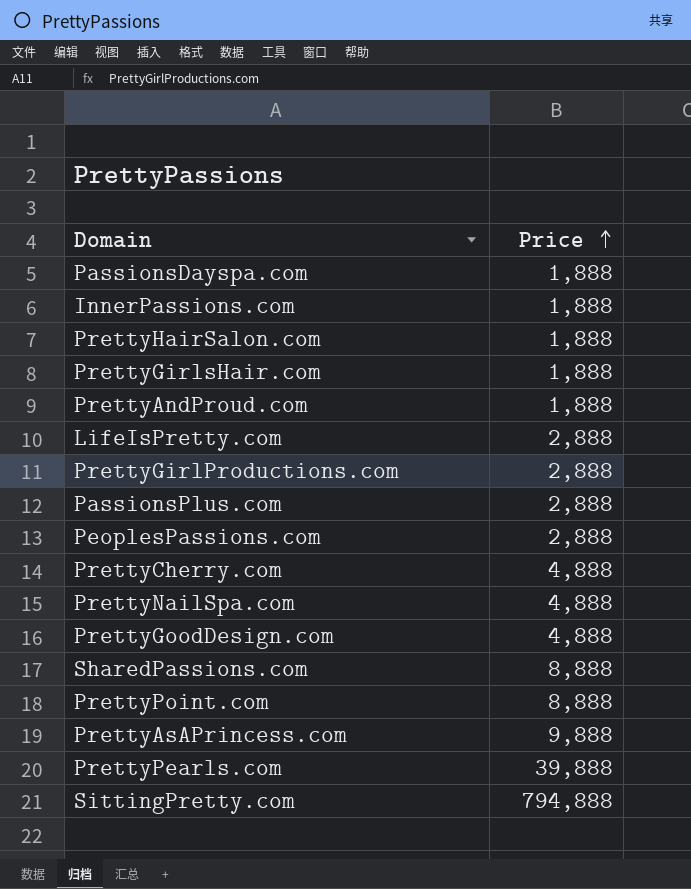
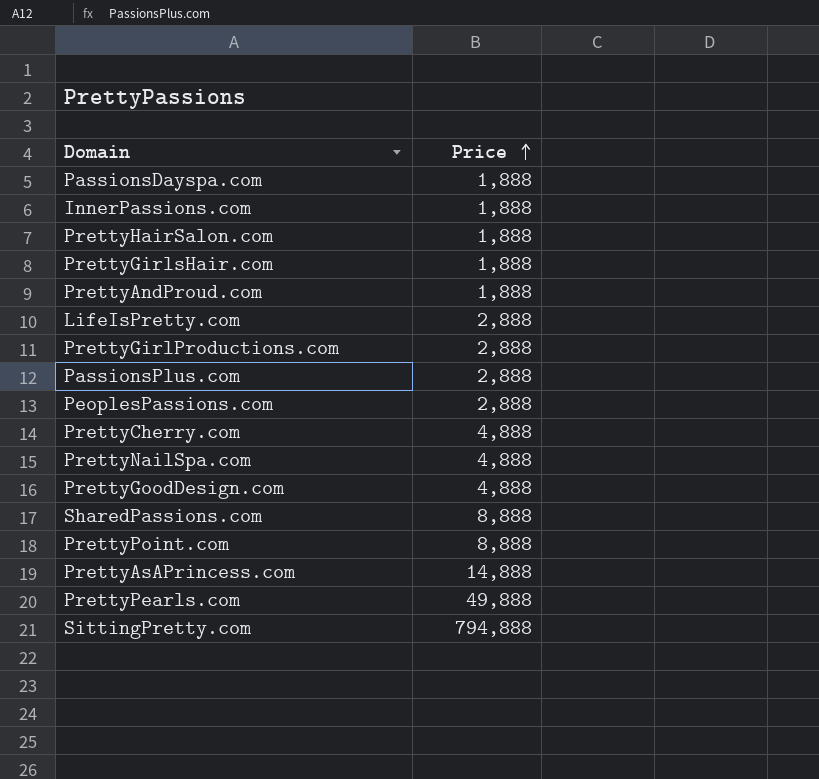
PrettyAsAPrincess.com | Price: 9,888 -> 14,888
PrettyPearls.com | Price: 39,888 -> 49,888

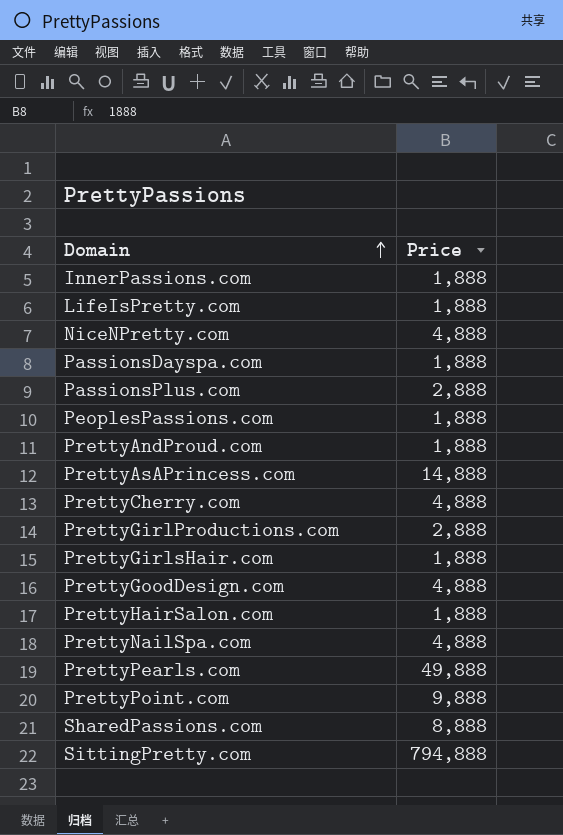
row order: Price ascending -> Domain ascending
LifeIsPretty.com | Price: 2,888 -> 1,888
row NiceNPretty.com: none -> 4,888
PeoplesPassions.com | Price: 2,888 -> 1,888
PrettyPoint.com | Price: 8,888 -> 9,888

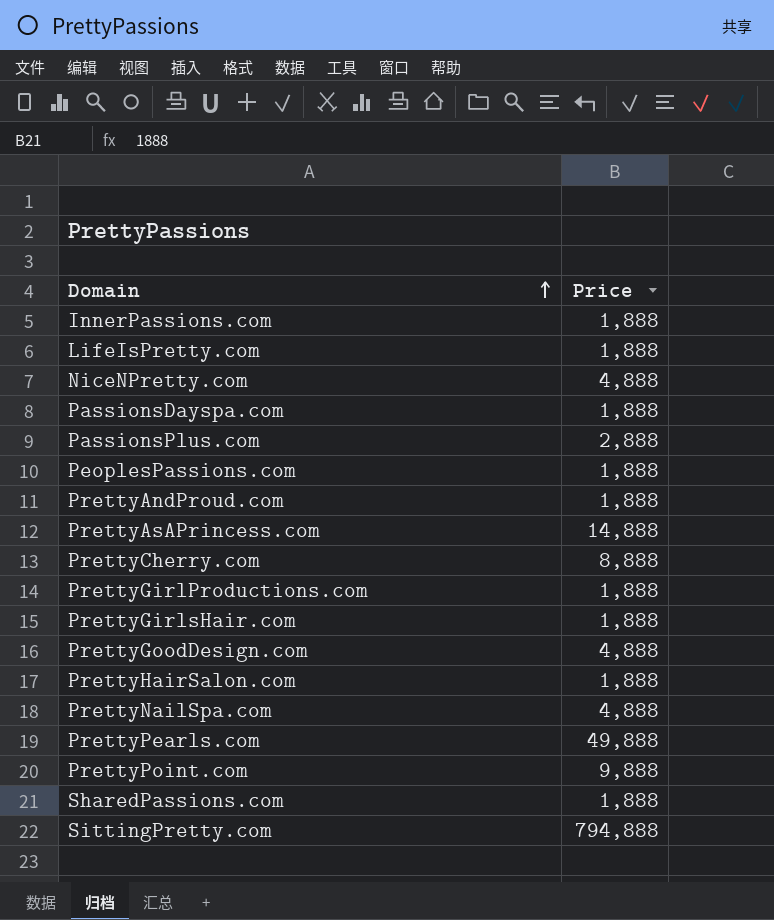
PrettyCherry.com | Price: 4,888 -> 8,888
PrettyGirlProductions.com | Price: 2,888 -> 1,888
SharedPassions.com | Price: 8,888 -> 1,888

